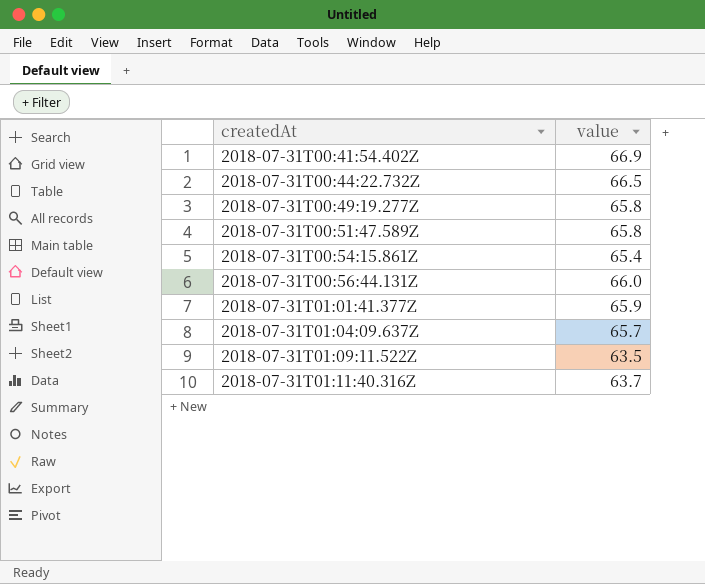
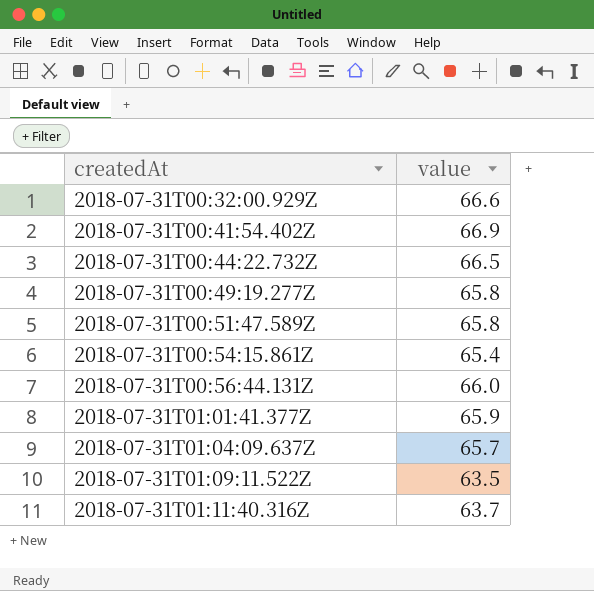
row 2018-07-31T00:32:00.929Z: none -> 66.6

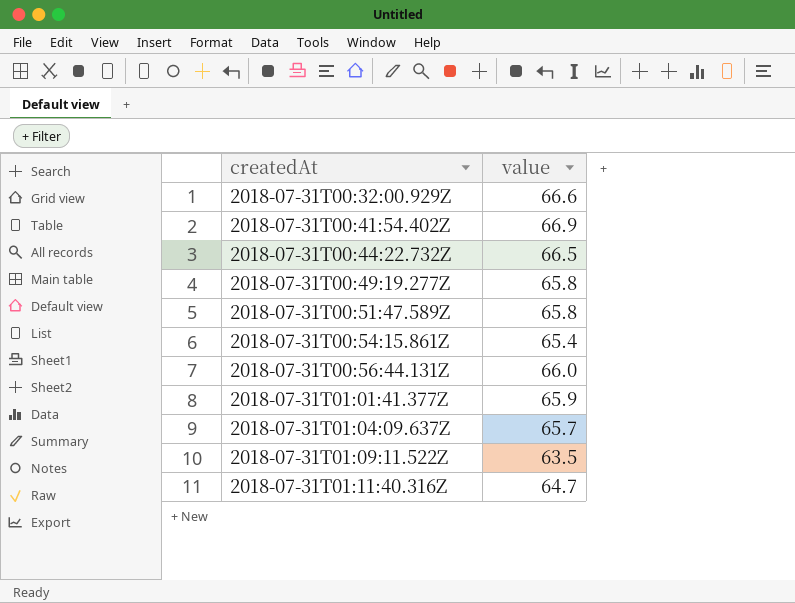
2018-07-31T01:11:40.316Z | value: 63.7 -> 64.7

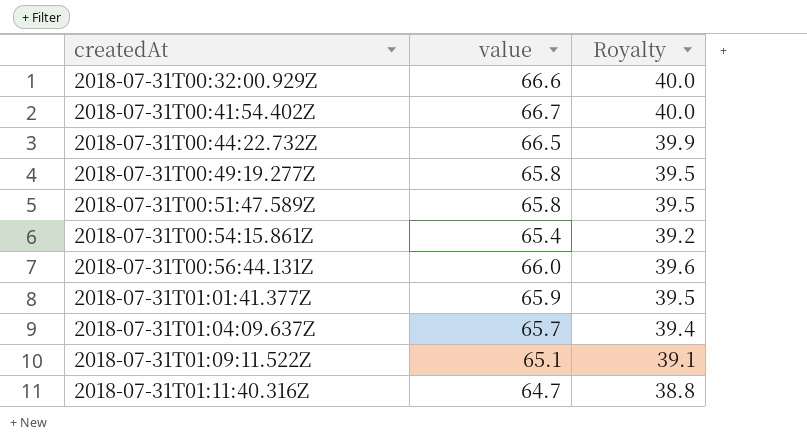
column Royalty | formula: none -> [value] * 0.6
2018-07-31T00:41:54.402Z | value: 66.9 -> 66.7
2018-07-31T01:09:11.522Z | value: 63.5 -> 65.1

